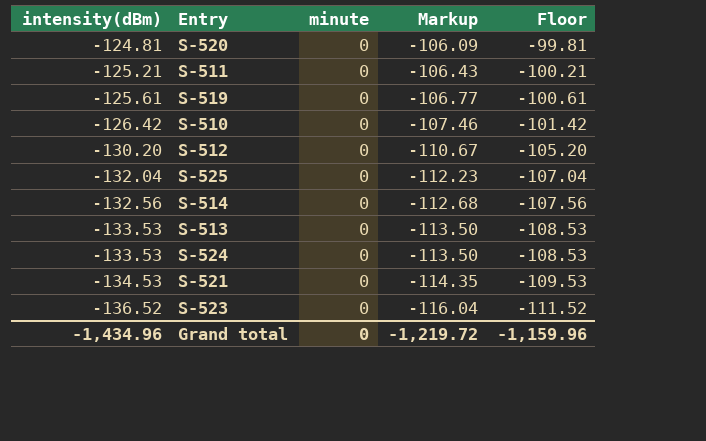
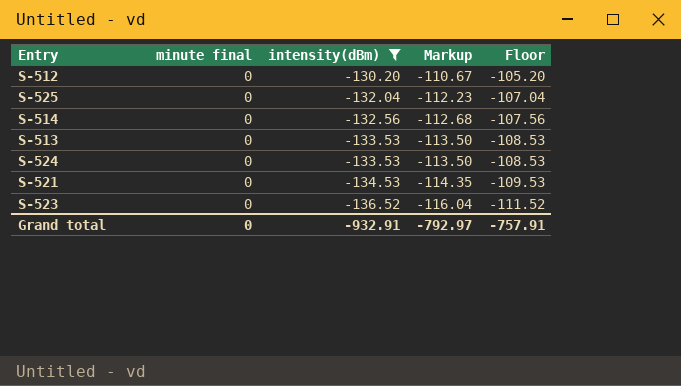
filter: none -> intensity(dBm) <= -130.20
column name: minute -> minute final
column intensity(dBm) | position: 1 -> 3
Grand total | intensity(dBm): -1,434.96 -> -932.91
Grand total | Markup: -1,219.72 -> -792.97
Grand total | Floor: -1,159.96 -> -757.91

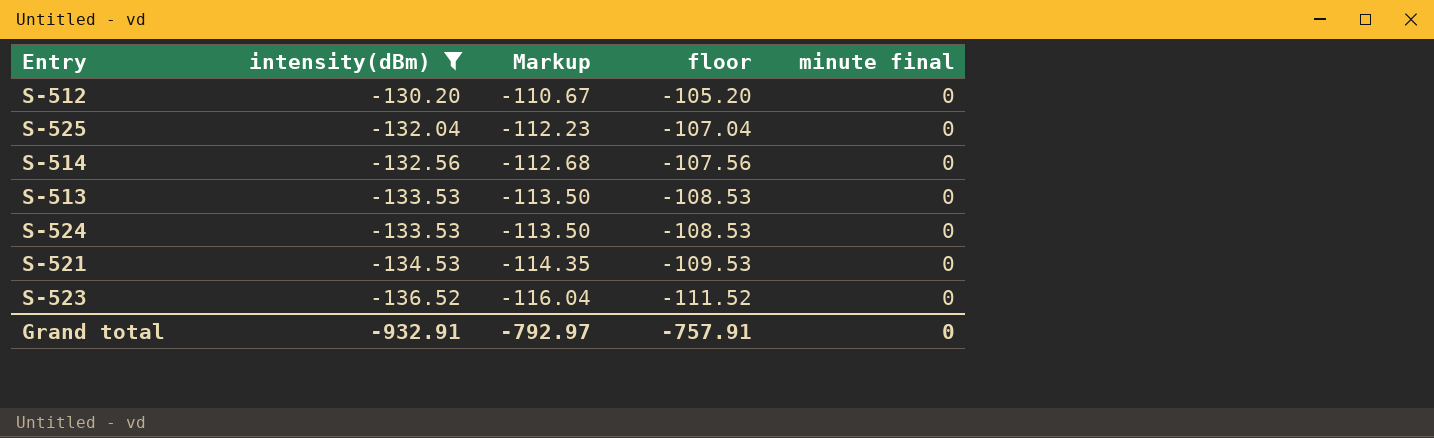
column name: Floor -> floor
column minute final | position: 2 -> 5

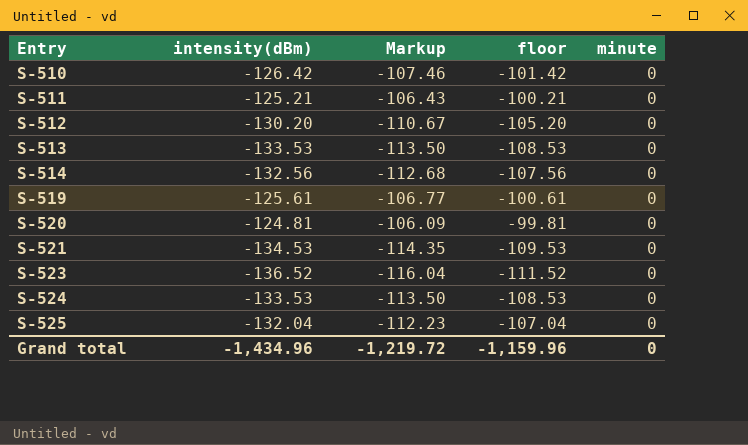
filter: intensity(dBm) <= -130.20 -> none
row order: intensity(dBm) descending -> Entry ascending
column name: minute final -> minute
Grand total | intensity(dBm): -932.91 -> -1,434.96
Grand total | Markup: -792.97 -> -1,219.72
Grand total | floor: -757.91 -> -1,159.96

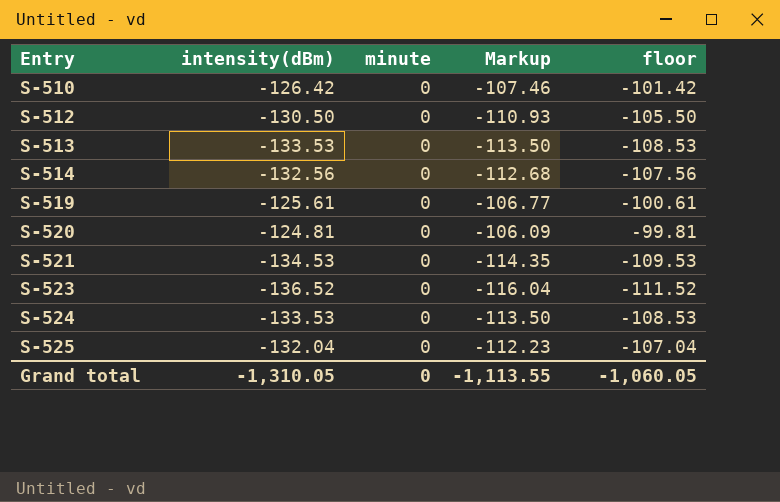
column minute | position: 5 -> 3
row S-511: -125.21 | -106.43 | -100.21 | 0 -> none
S-512 | intensity(dBm): -130.20 -> -130.50
S-512 | Markup: -110.67 -> -110.93
S-512 | floor: -105.20 -> -105.50
Grand total | intensity(dBm): -1,434.96 -> -1,310.05
Grand total | Markup: -1,219.72 -> -1,113.55
Grand total | floor: -1,159.96 -> -1,060.05

